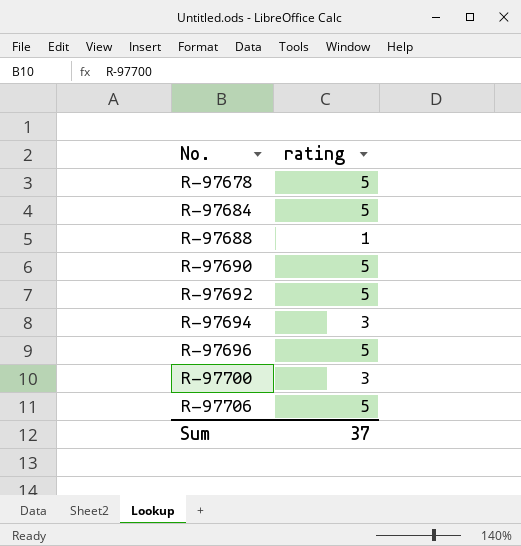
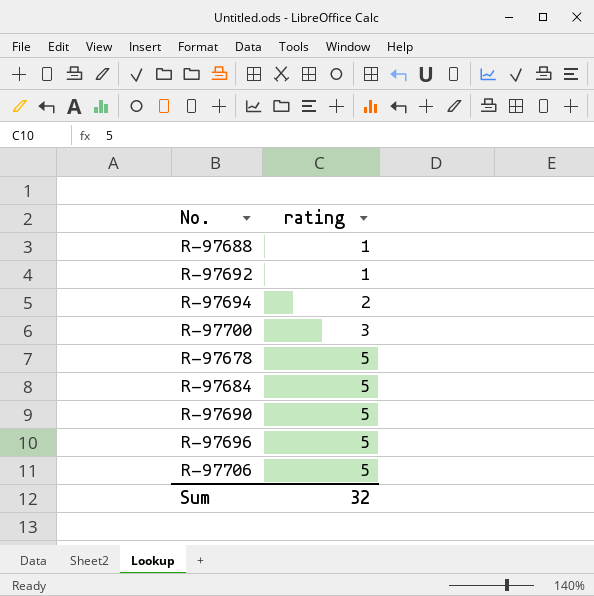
row order: No. ascending -> rating ascending
R-97692 | rating: 5 -> 1
R-97694 | rating: 3 -> 2
Sum | rating: 37 -> 32

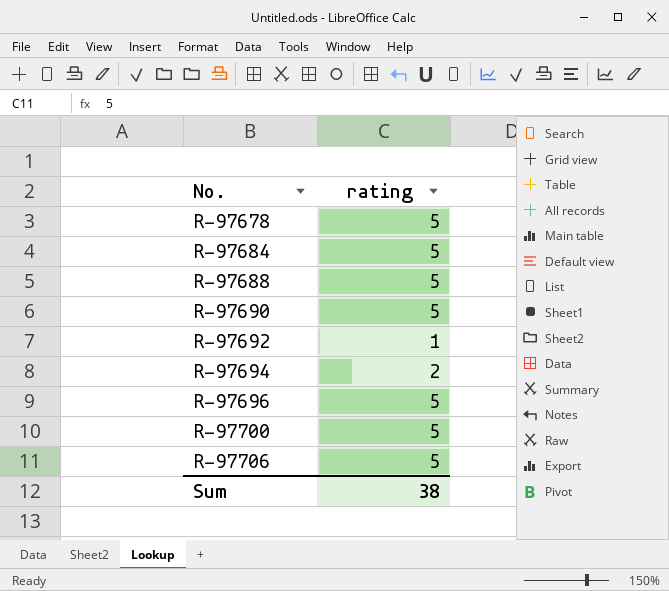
row order: rating ascending -> No. ascending
R-97688 | rating: 1 -> 5
R-97700 | rating: 3 -> 5
Sum | rating: 32 -> 38

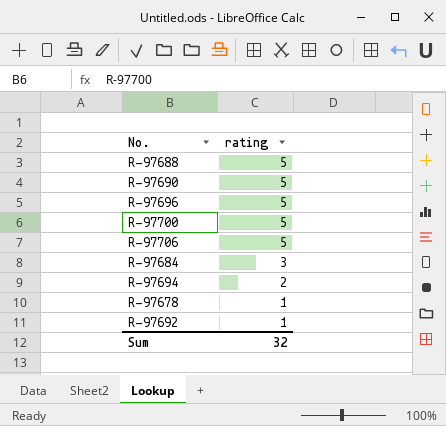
row order: No. ascending -> rating descending
R-97684 | rating: 5 -> 3
R-97678 | rating: 5 -> 1
Sum | rating: 38 -> 32

